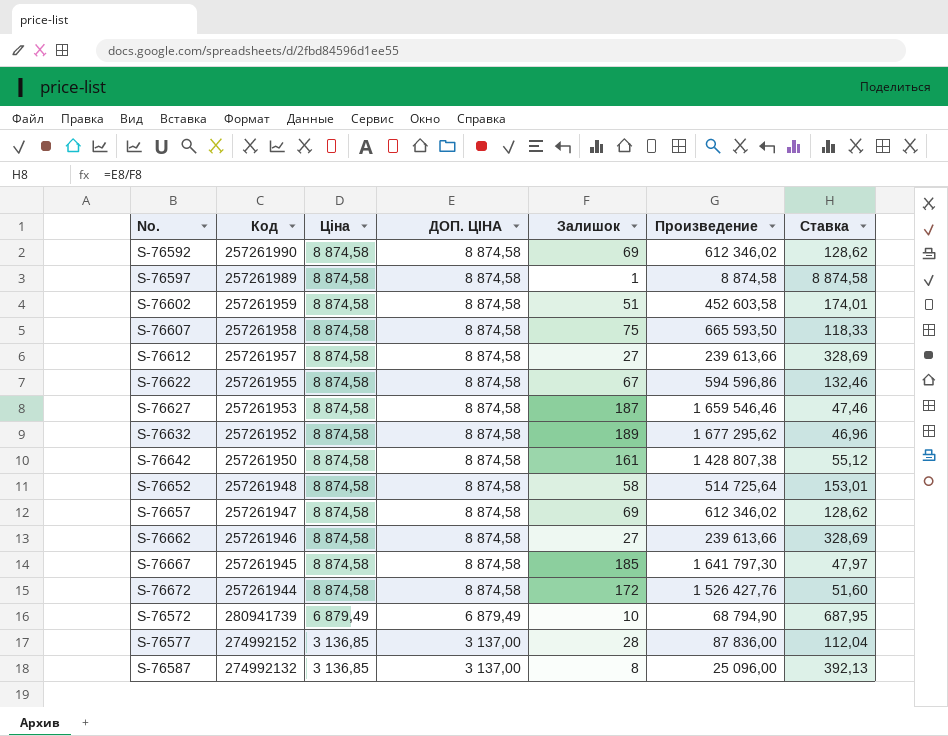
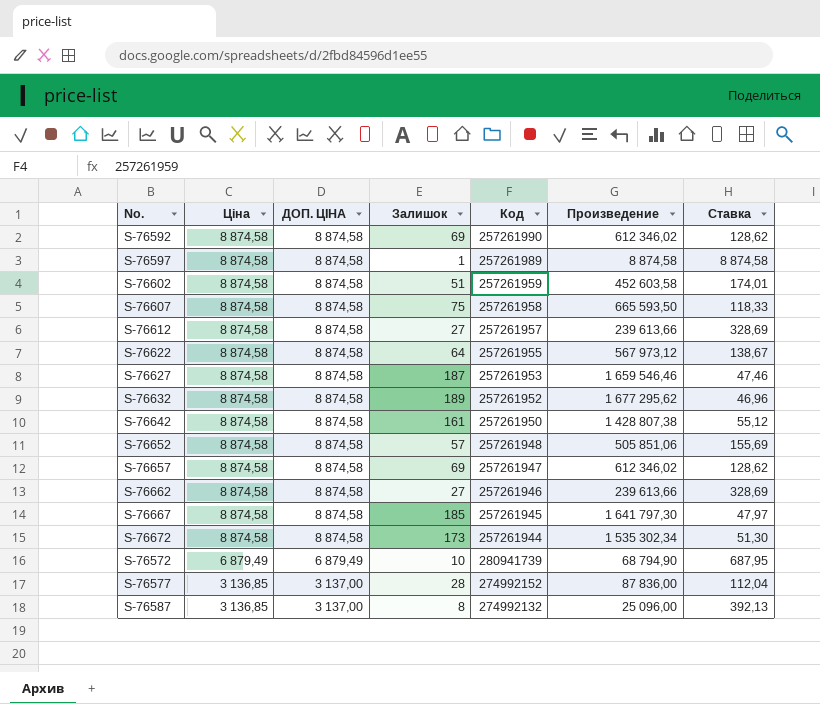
column Код | position: 2 -> 5
S-76622 | Залишок: 67 -> 64
S-76622 | Произведение: 594 596,86 -> 567 973,12
S-76622 | Ставка: 132,46 -> 138,67
S-76652 | Залишок: 58 -> 57
S-76652 | Произведение: 514 725,64 -> 505 851,06
S-76652 | Ставка: 153,01 -> 155,69
S-76672 | Залишок: 172 -> 173
S-76672 | Произведение: 1 526 427,76 -> 1 535 302,34
S-76672 | Ставка: 51,60 -> 51,30

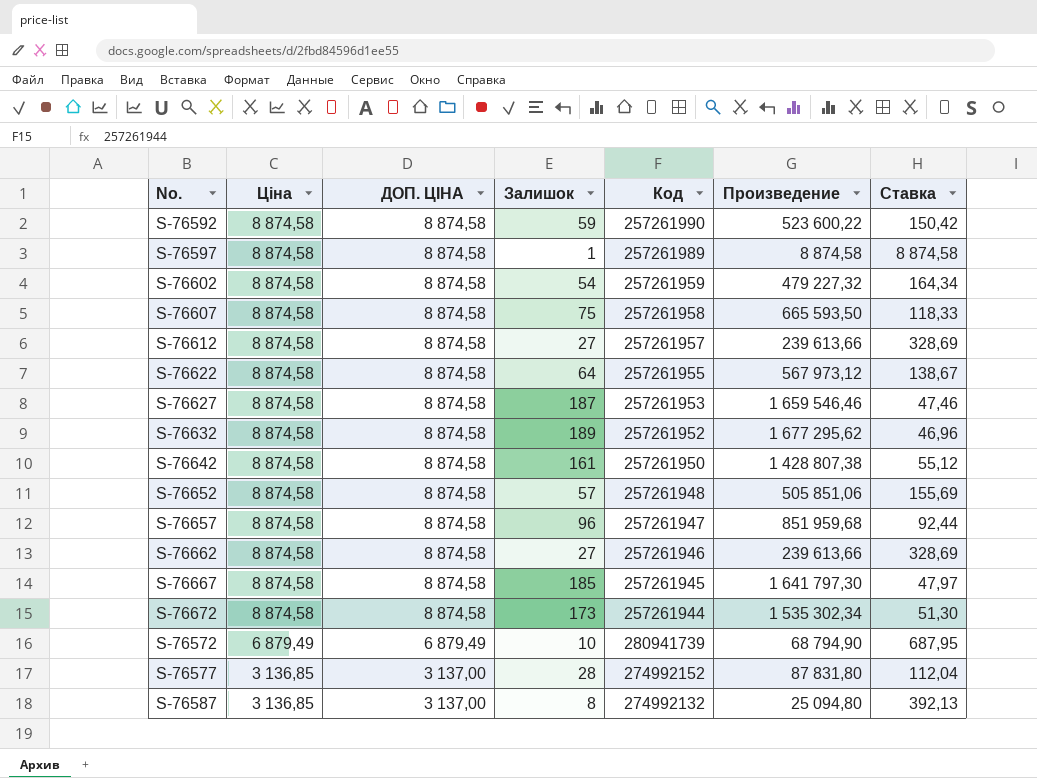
column Произведение | formula: [ДОП. ЦІНА] * [Залишок] -> [Ціна] * [Залишок]
S-76592 | Залишок: 69 -> 59
S-76592 | Ставка: 128,62 -> 150,42
S-76602 | Залишок: 51 -> 54
S-76602 | Ставка: 174,01 -> 164,34
S-76657 | Залишок: 69 -> 96
S-76657 | Ставка: 128,62 -> 92,44

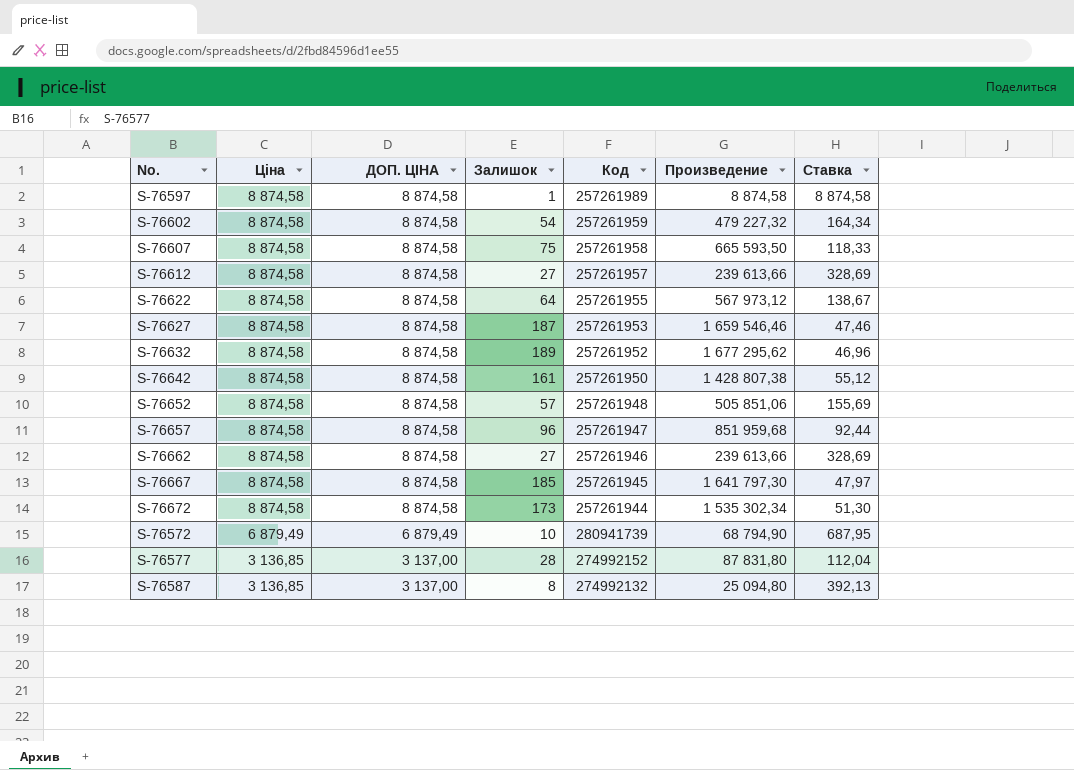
row S-76592: 8 874,58 | 8 874,58 | 59 | 257261990 | 523 600,22 | 150,42 -> none

